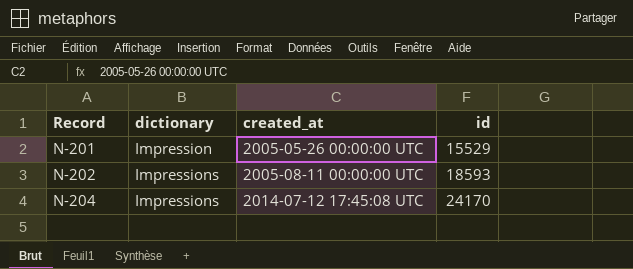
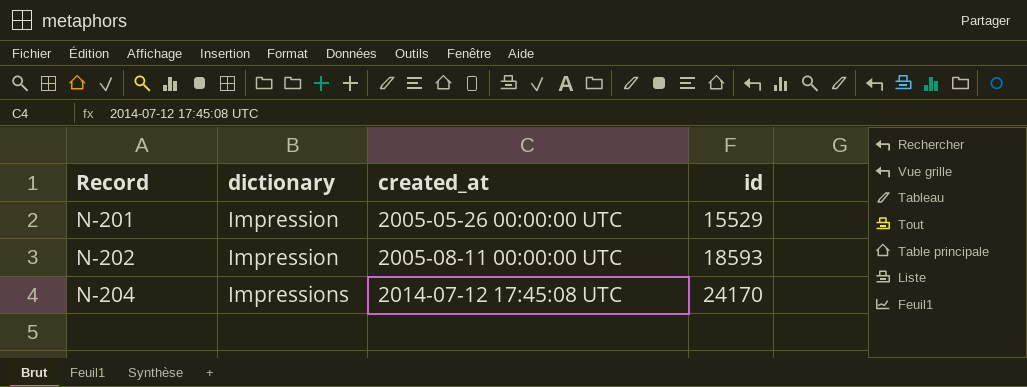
N-202 | dictionary: Impressions -> Impression

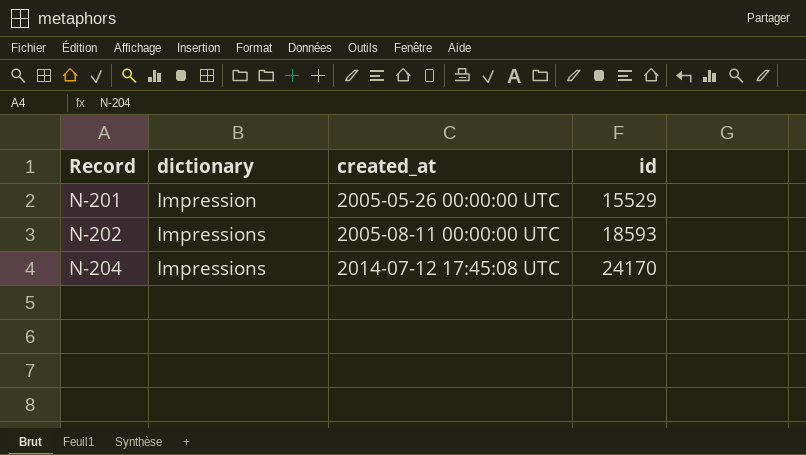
N-202 | dictionary: Impression -> Impressions

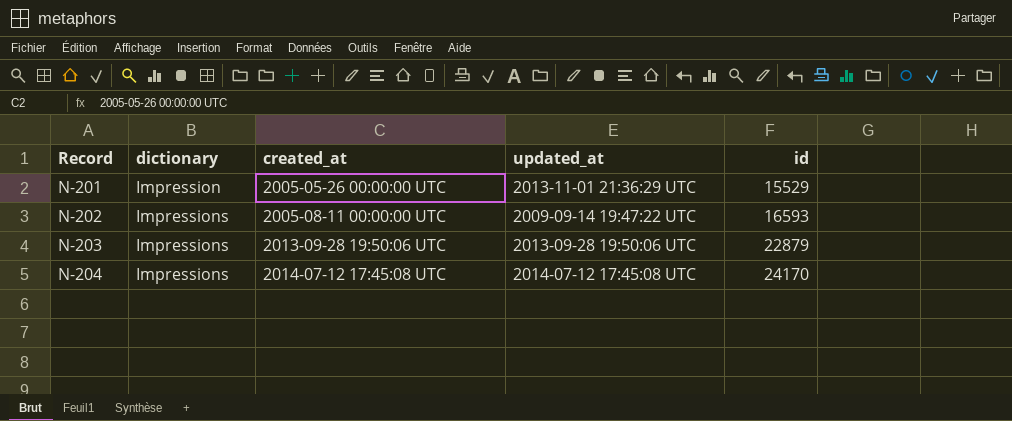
column updated_at | position: none -> 4
N-202 | id: 18593 -> 16593
row N-203: none -> Impressions | 2013-09-28 19:50:06 UTC | 2013-09-28 19:50:06 UTC | 22879

